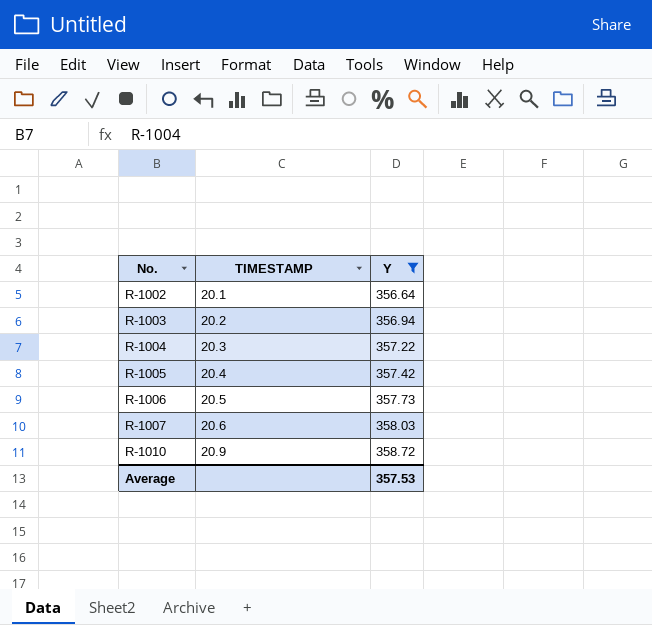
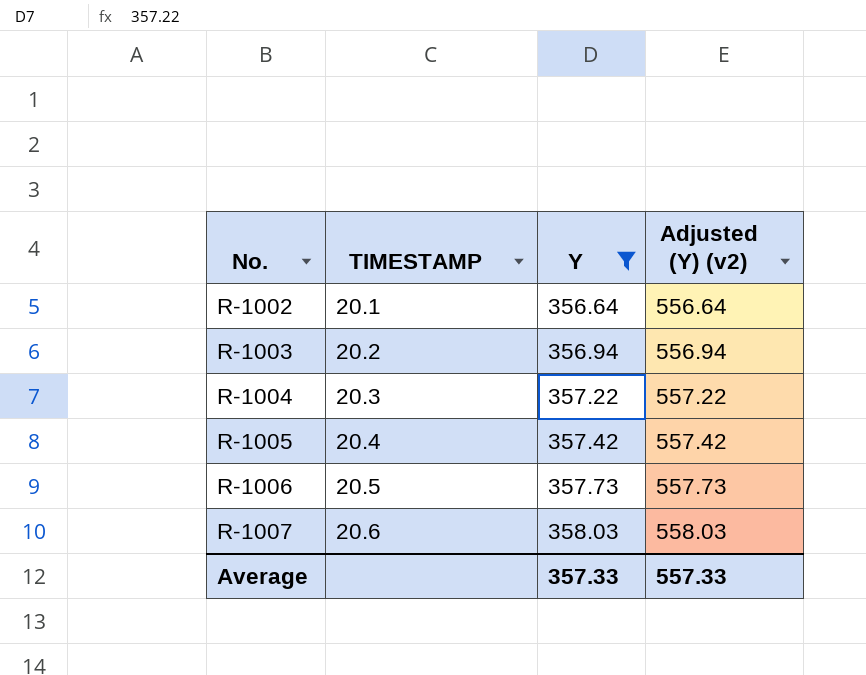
column Adjusted (Y) (v2) | formula: none -> [Y] + 200
row R-1010: 20.9 | 358.72 -> none
Average | Y: 357.53 -> 357.33

